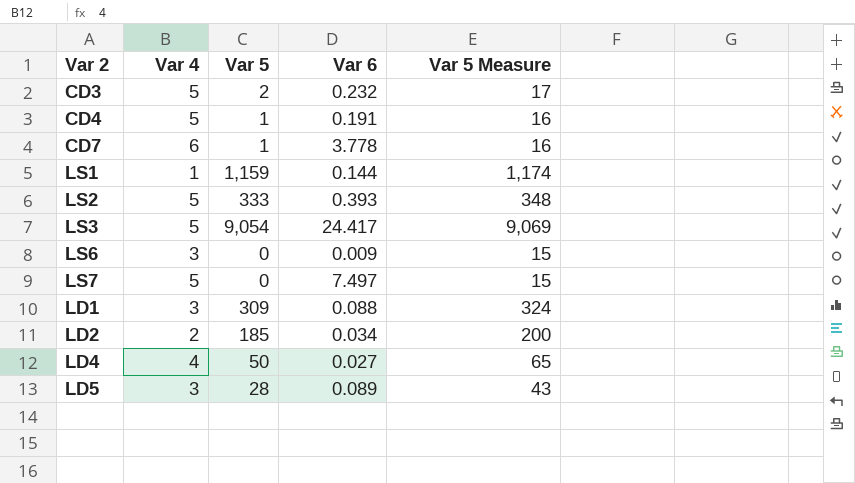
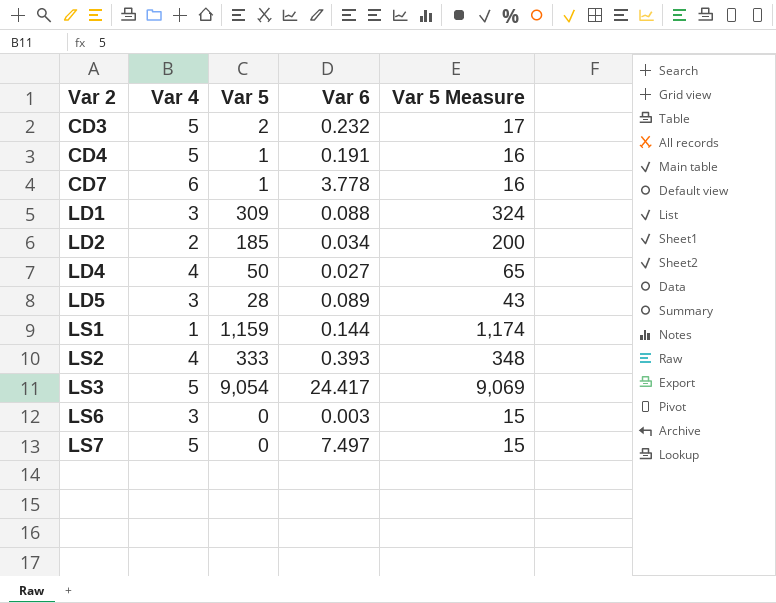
row order: none -> Var 2 ascending
LS2 | Var 4: 5 -> 4
LS6 | Var 6: 0.009 -> 0.003

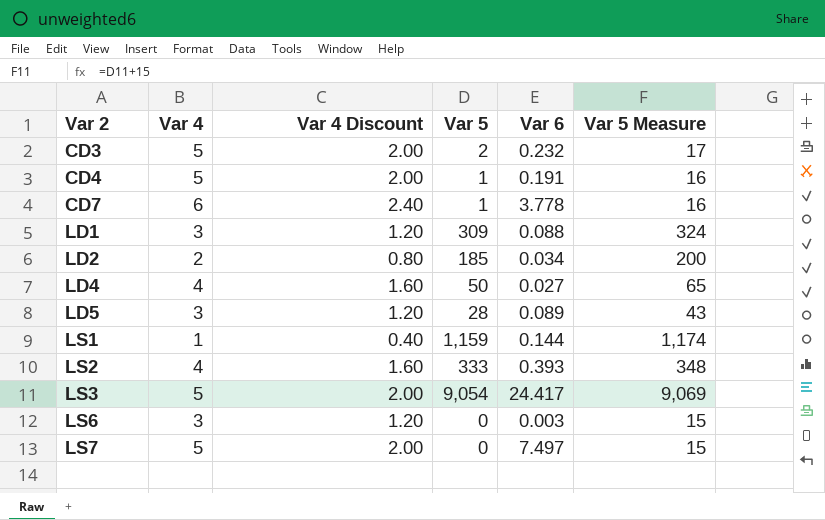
column Var 4 Discount | formula: none -> [Var 4] * 0.4

